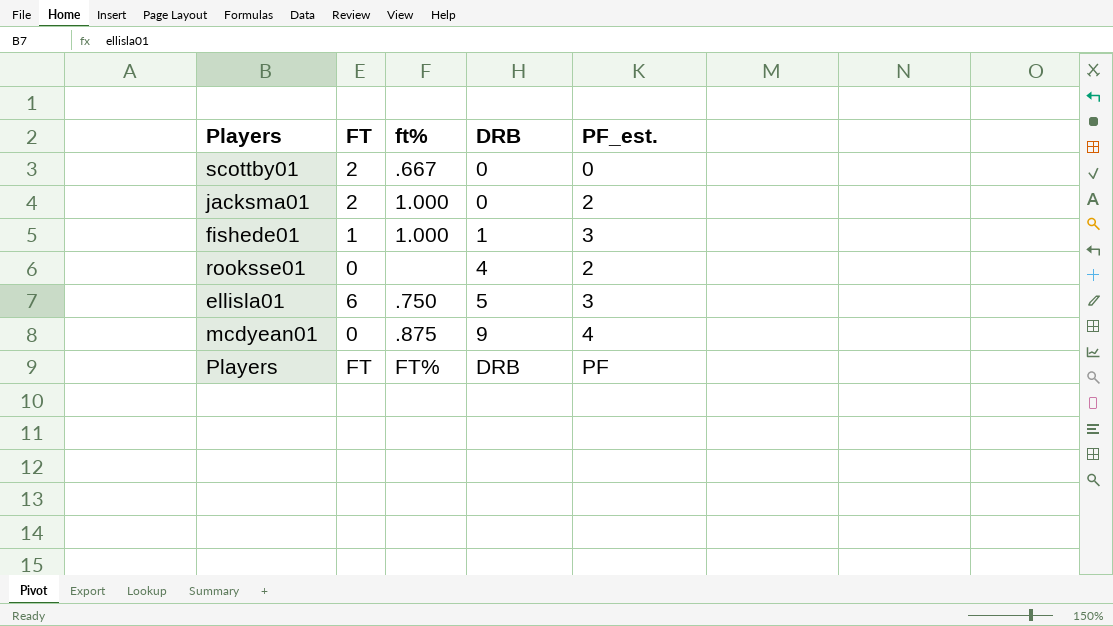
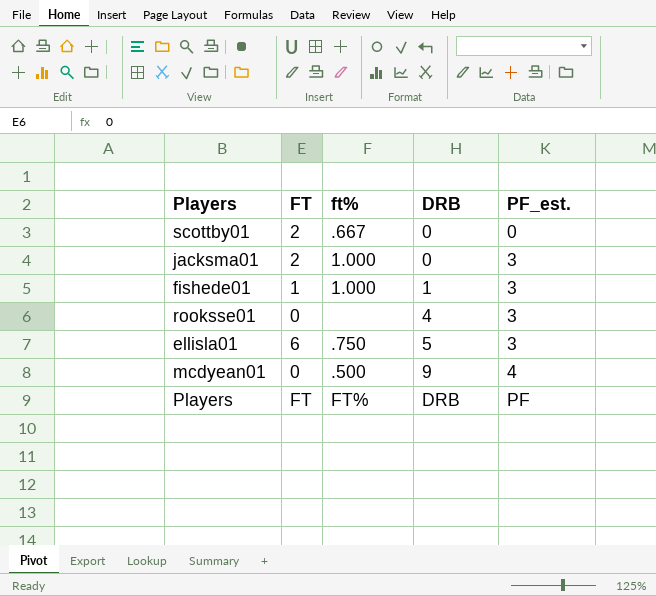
jacksma01 | PF_est.: 2 -> 3
rooksse01 | PF_est.: 2 -> 3
mcdyean01 | ft%: .875 -> .500

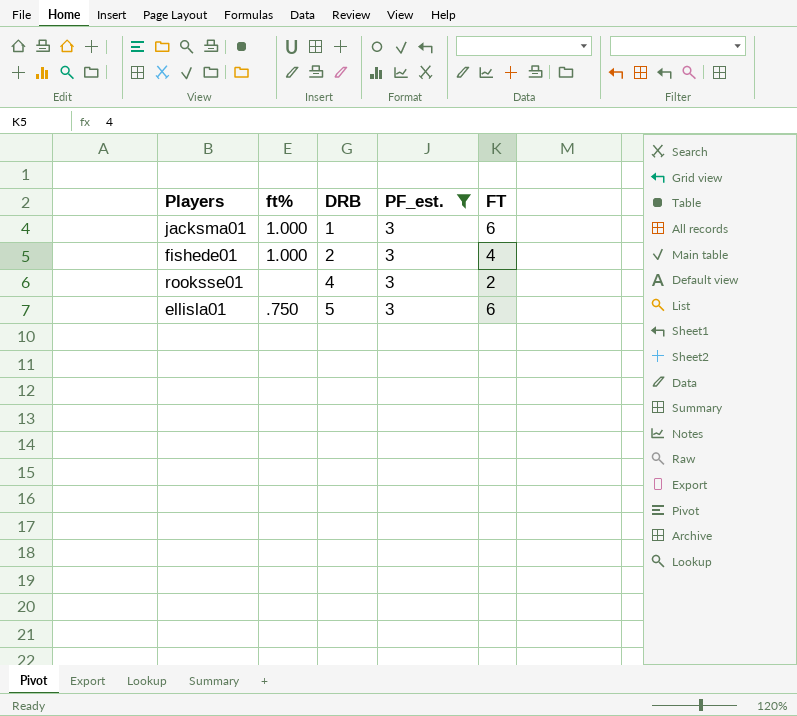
filter: none -> PF_est. = 3
column FT | position: 2 -> 5
jacksma01 | DRB: 0 -> 1
jacksma01 | FT: 2 -> 6
fishede01 | DRB: 1 -> 2
fishede01 | FT: 1 -> 4
rooksse01 | FT: 0 -> 2

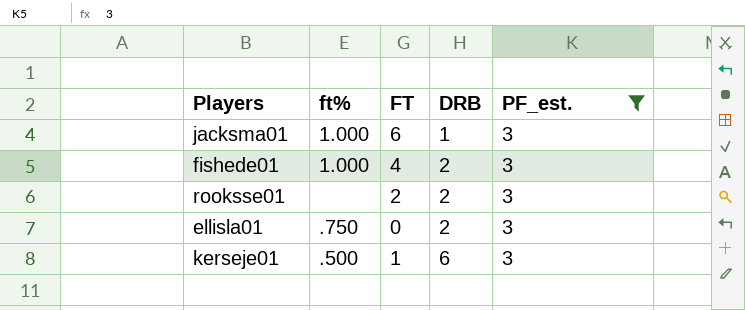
column FT | position: 5 -> 3
rooksse01 | DRB: 4 -> 2
ellisla01 | FT: 6 -> 0
ellisla01 | DRB: 5 -> 2
row kerseje01: none -> .500 | 1 | 6 | 3

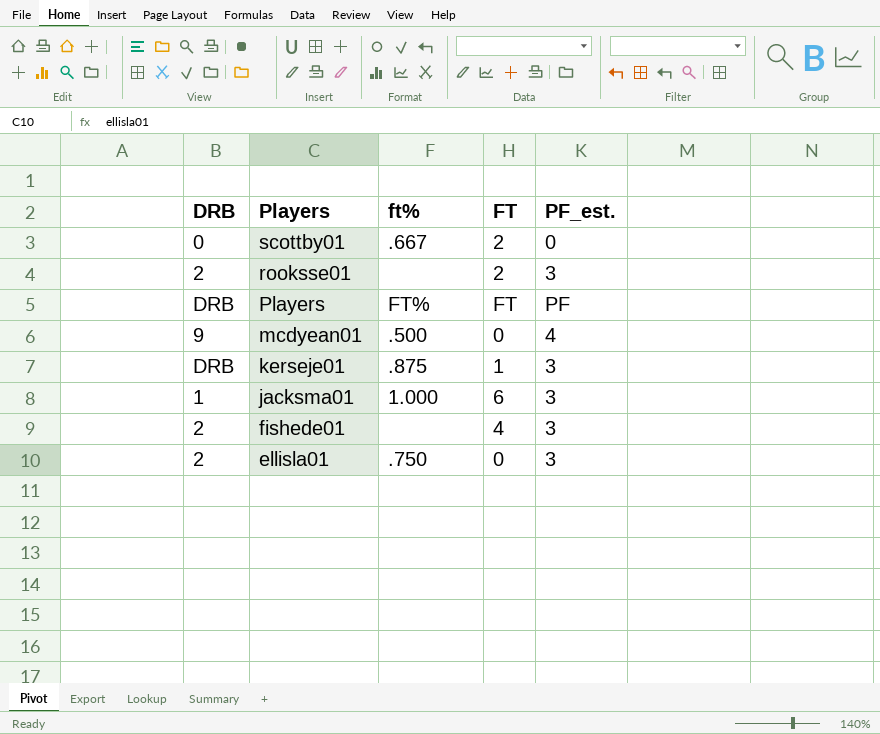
filter: PF_est. = 3 -> none
row order: DRB ascending -> Players descending
column DRB | position: 4 -> 1
kerseje01 | DRB: 6 -> DRB
kerseje01 | ft%: .500 -> .875
fishede01 | ft%: 1.000 -> none

